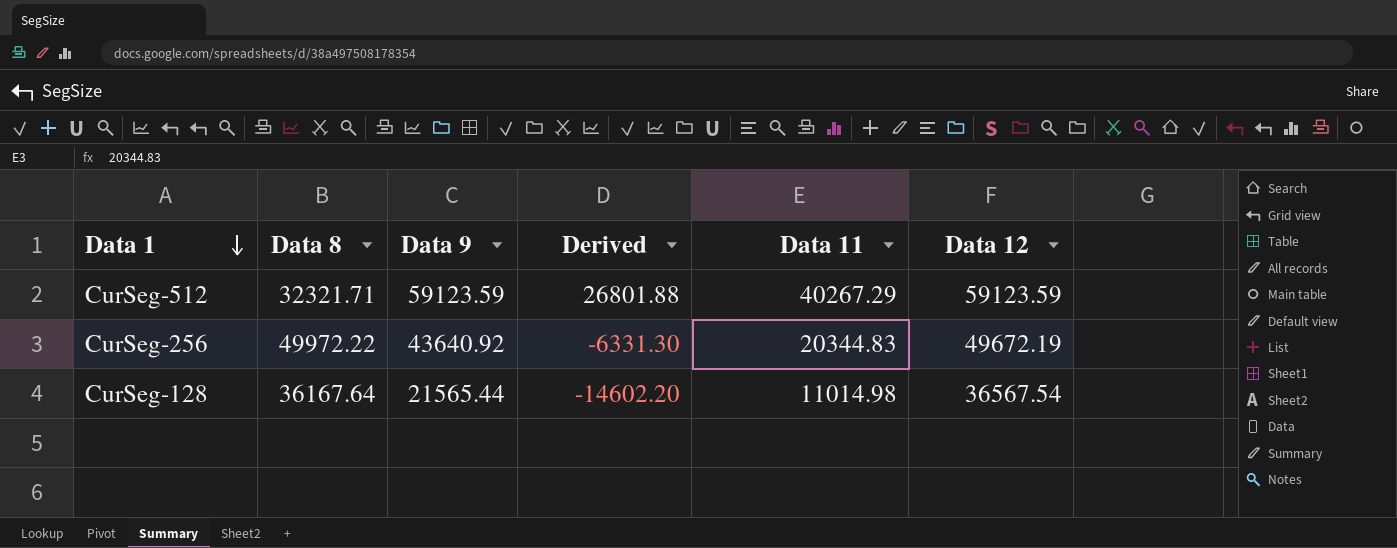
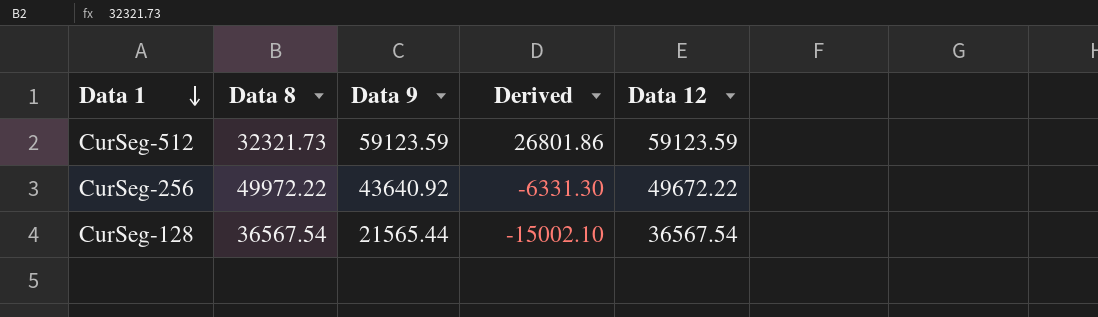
column Data 11 | position: 5 -> none
CurSeg-512 | Data 8: 32321.71 -> 32321.73
CurSeg-512 | Derived: 26801.88 -> 26801.86
CurSeg-256 | Data 12: 49672.19 -> 49672.22
CurSeg-128 | Data 8: 36167.64 -> 36567.54
CurSeg-128 | Derived: -14602.20 -> -15002.10

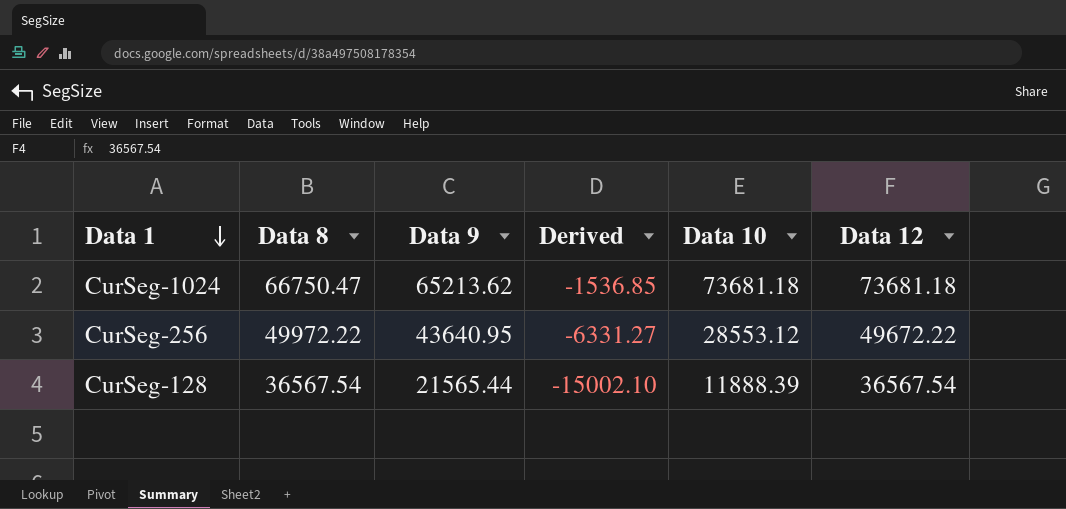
column Data 10 | position: none -> 5
row CurSeg-512: 32321.73 | 59123.59 | 26801.86 | 59123.59 -> none
row CurSeg-1024: none -> 66750.47 | 65213.62 | -1536.85 | 73681.18 | 73681.18
CurSeg-256 | Data 9: 43640.92 -> 43640.95
CurSeg-256 | Derived: -6331.30 -> -6331.27

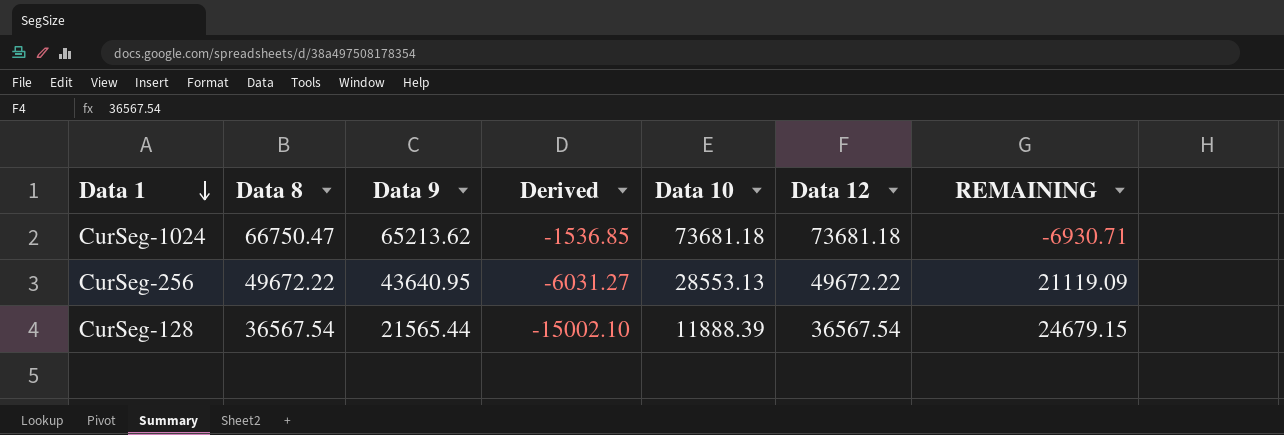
column REMAINING | formula: none -> [Data 8] - [Data 10]
CurSeg-256 | Data 8: 49972.22 -> 49672.22
CurSeg-256 | Derived: -6331.27 -> -6031.27
CurSeg-256 | Data 10: 28553.12 -> 28553.13

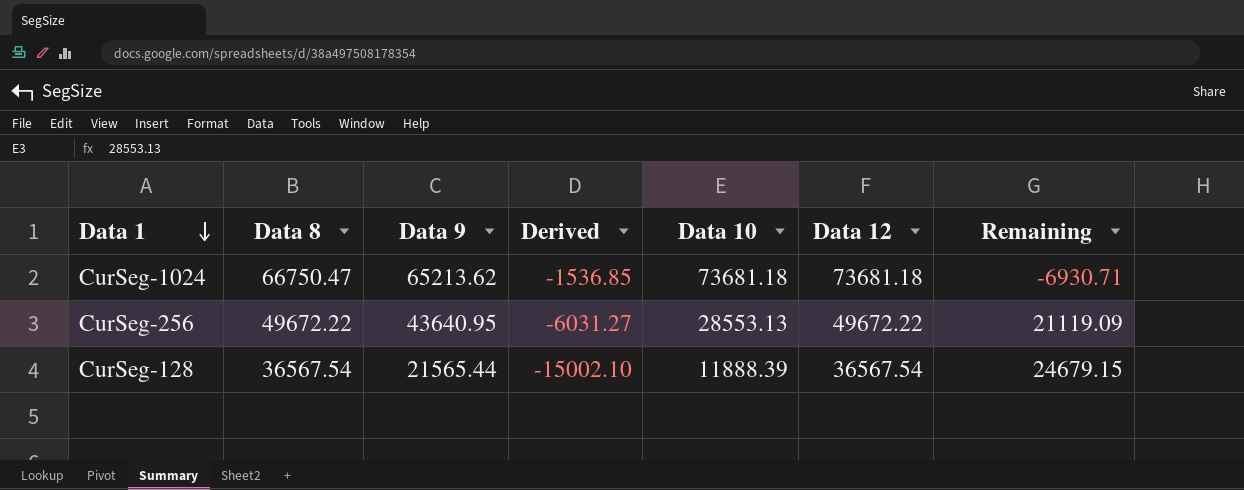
column name: REMAINING -> Remaining

